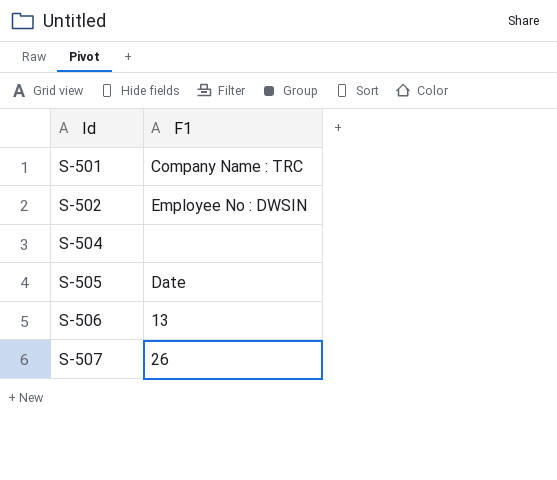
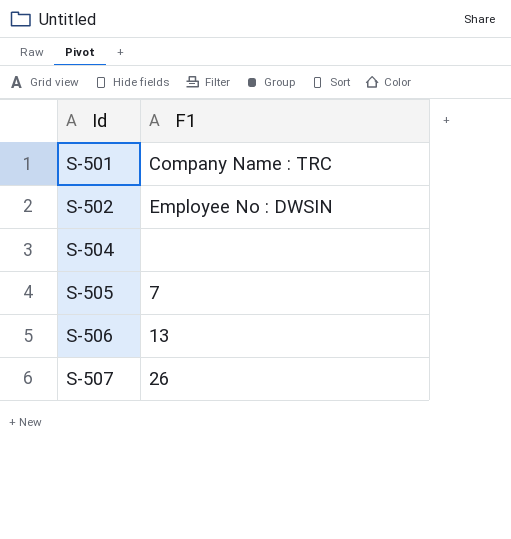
S-505 | F1: Date -> 7

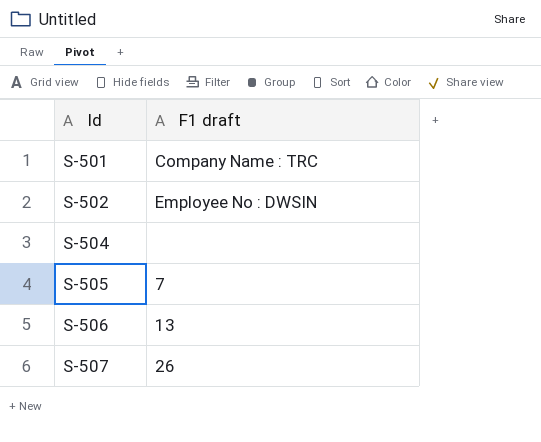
column name: F1 -> F1 draft

